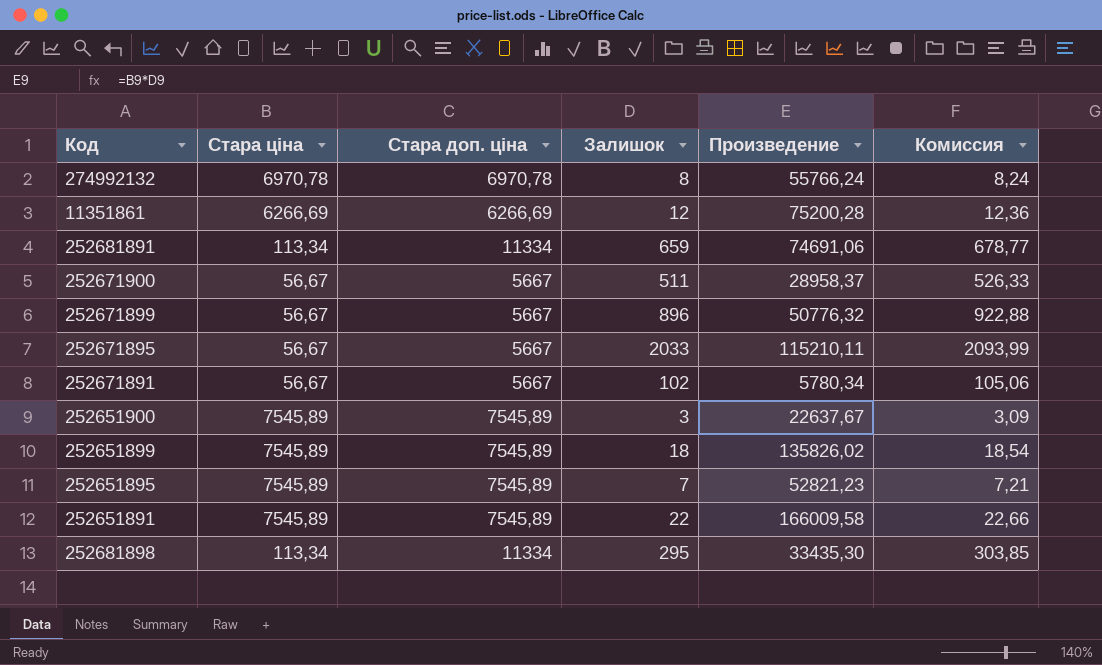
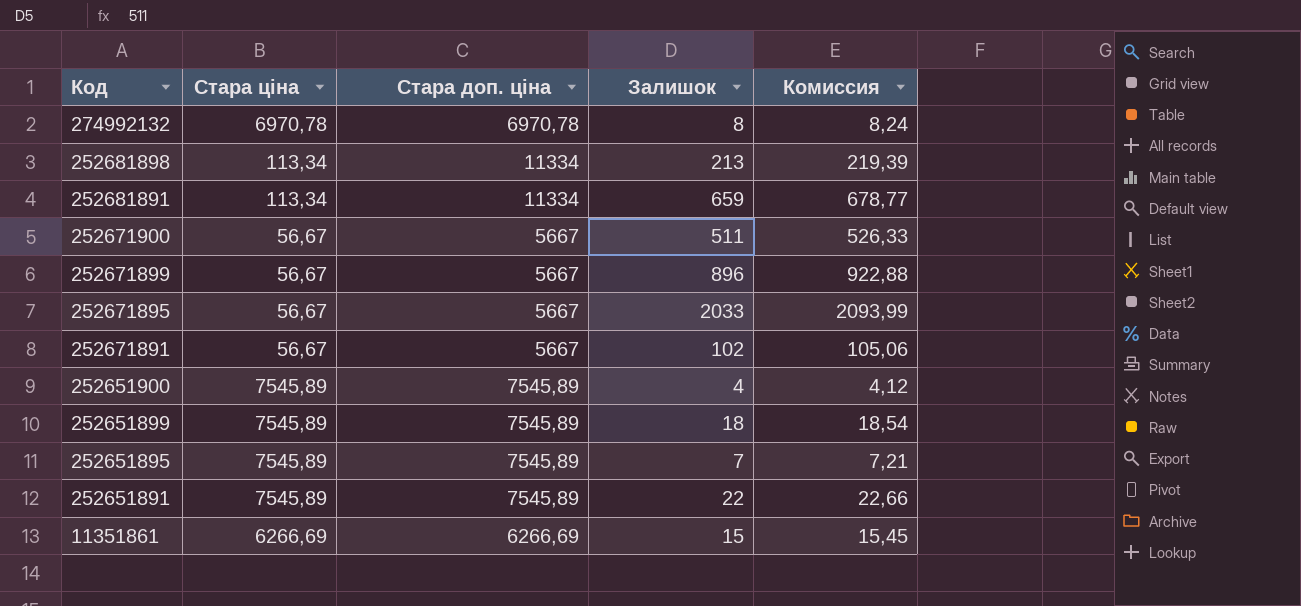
row order: none -> Код descending
column Произведение | formula: [Стара ціна] * [Залишок] -> none
252681898 | Залишок: 295 -> 213
252681898 | Комиссия: 303,85 -> 219,39
252651900 | Залишок: 3 -> 4
252651900 | Комиссия: 3,09 -> 4,12
11351861 | Залишок: 12 -> 15
11351861 | Комиссия: 12,36 -> 15,45

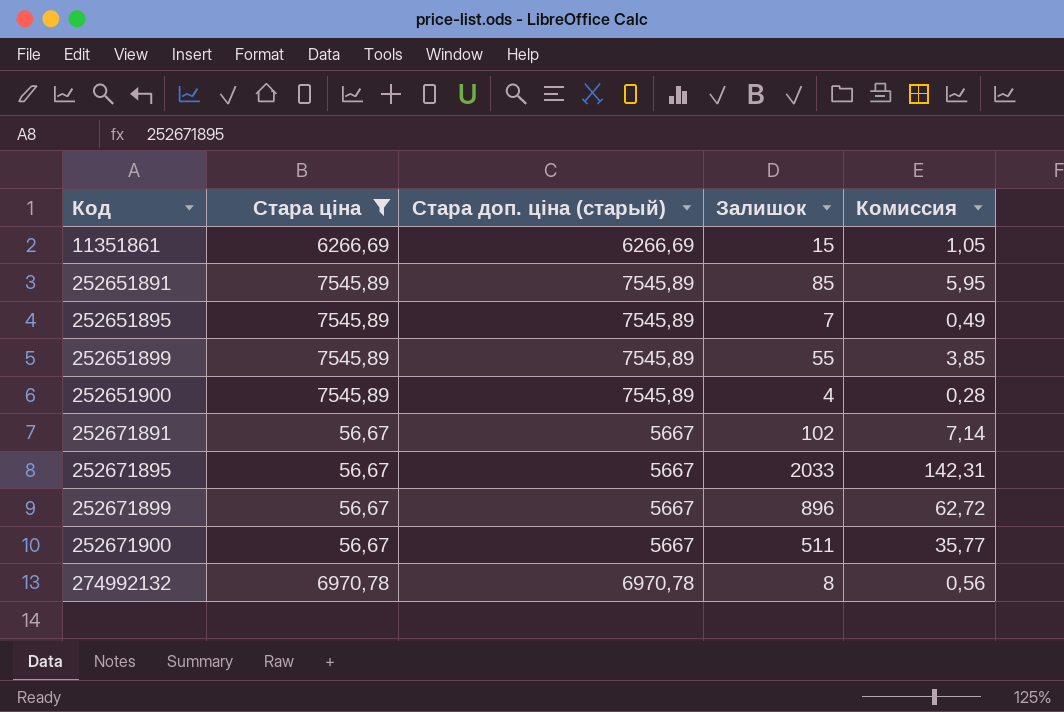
filter: none -> Стара ціна != 113,34
row order: Код descending -> Код ascending
column name: Стара доп. ціна -> Стара доп. ціна (старый)
column Комиссия | formula: [Залишок] * 1,03 -> [Залишок] * 0,07
252651891 | Залишок: 22 -> 85
252651899 | Залишок: 18 -> 55

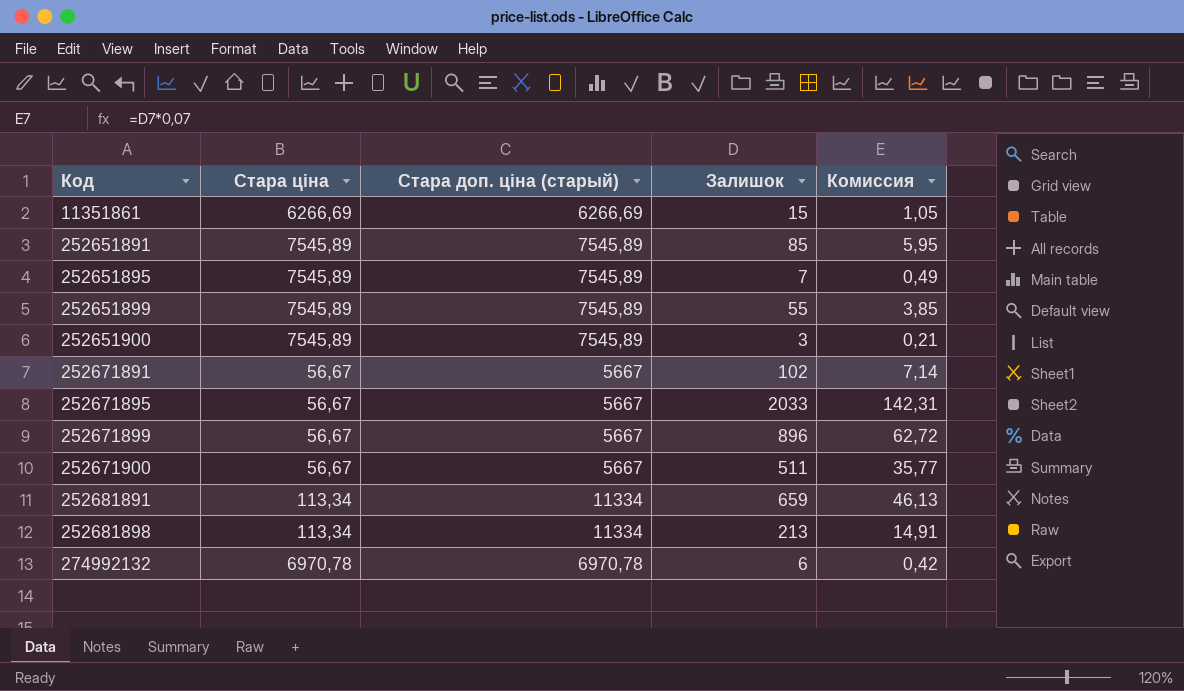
filter: Стара ціна != 113,34 -> none
252651900 | Залишок: 4 -> 3
252651900 | Комиссия: 0,28 -> 0,21
274992132 | Залишок: 8 -> 6
274992132 | Комиссия: 0,56 -> 0,42

